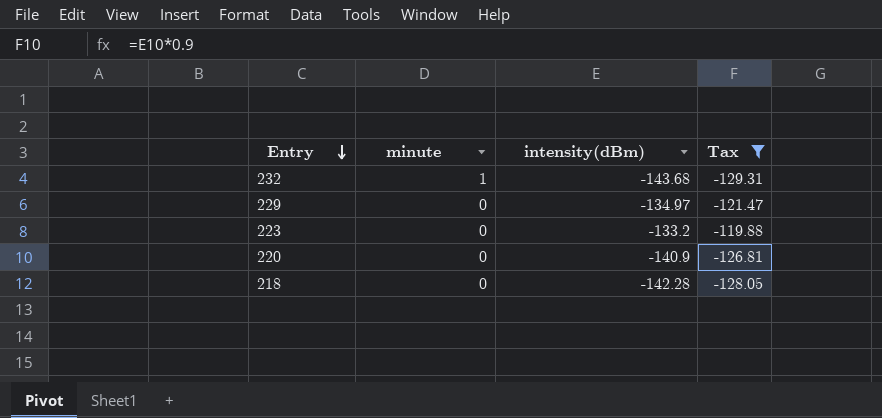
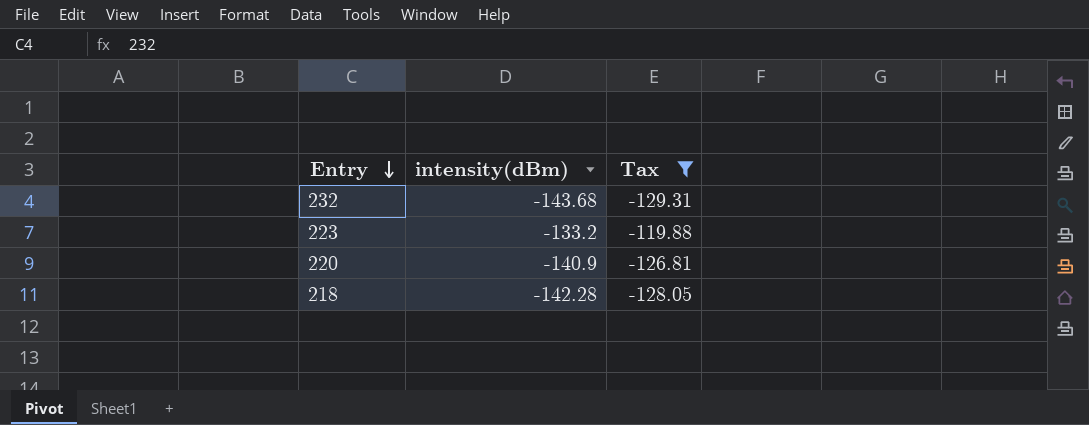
column minute | position: 2 -> none
row 229: 0 | -134.97 | -121.47 -> none

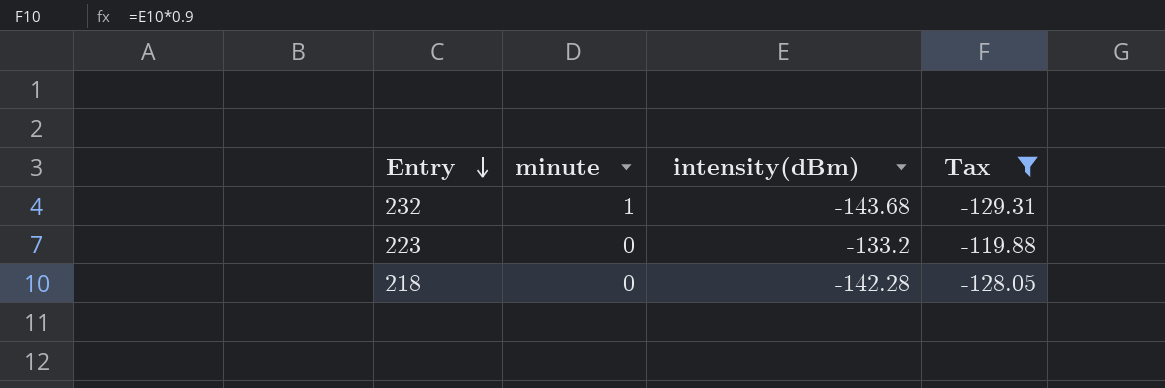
column minute | position: none -> 2
row 220: -140.9 | -126.81 -> none

